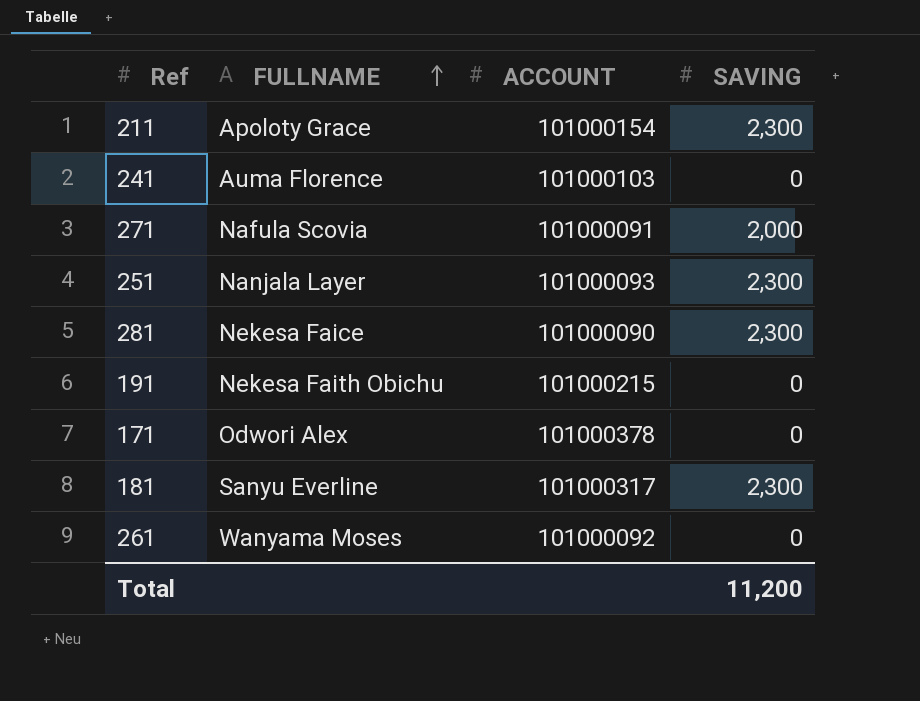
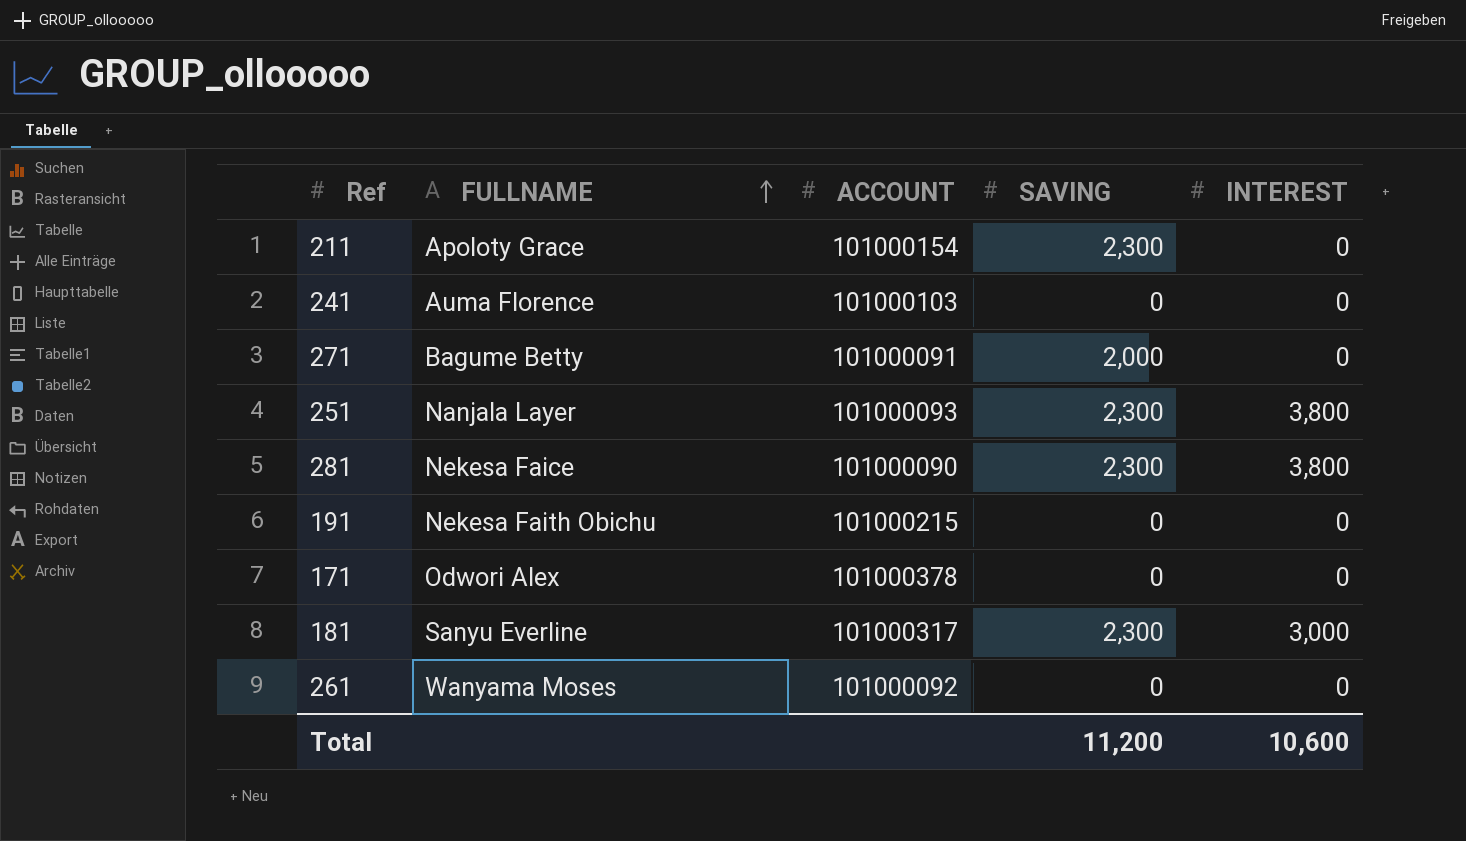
column INTEREST | position: none -> 5
271 | FULLNAME: Nafula Scovia -> Bagume Betty

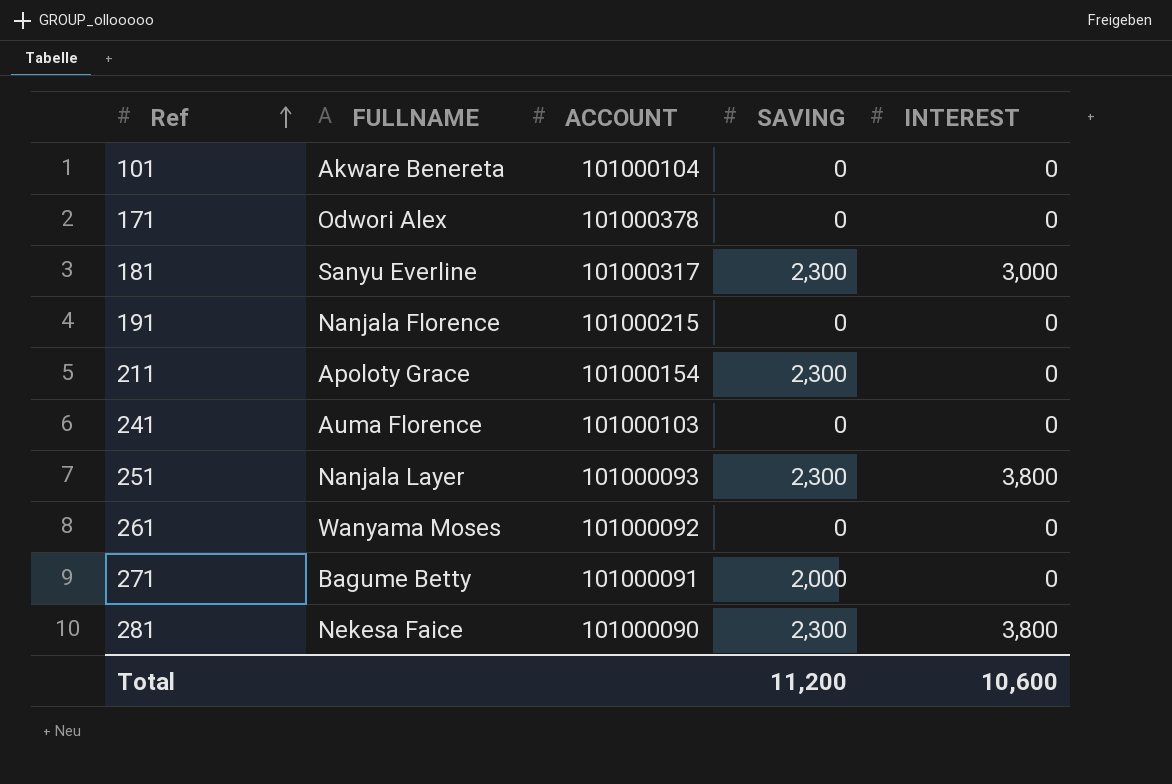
row order: FULLNAME ascending -> Ref ascending
row 101: none -> Akware Benereta | 101000104 | 0 | 0
191 | FULLNAME: Nekesa Faith Obichu -> Nanjala Florence

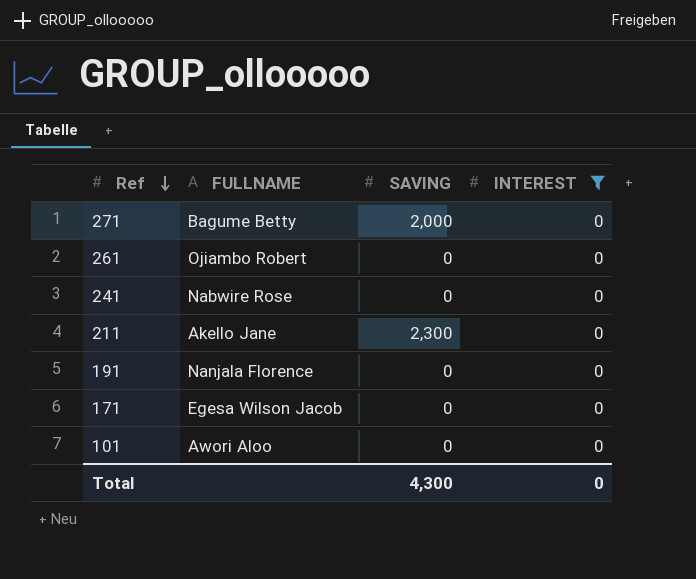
filter: none -> INTEREST = 0
row order: Ref ascending -> Ref descending
column ACCOUNT | position: 3 -> none
261 | FULLNAME: Wanyama Moses -> Ojiambo Robert
241 | FULLNAME: Auma Florence -> Nabwire Rose
211 | FULLNAME: Apoloty Grace -> Akello Jane
171 | FULLNAME: Odwori Alex -> Egesa Wilson Jacob
101 | FULLNAME: Akware Benereta -> Awori Aloo
Total | SAVING: 11,200 -> 4,300
Total | INTEREST: 10,600 -> 0

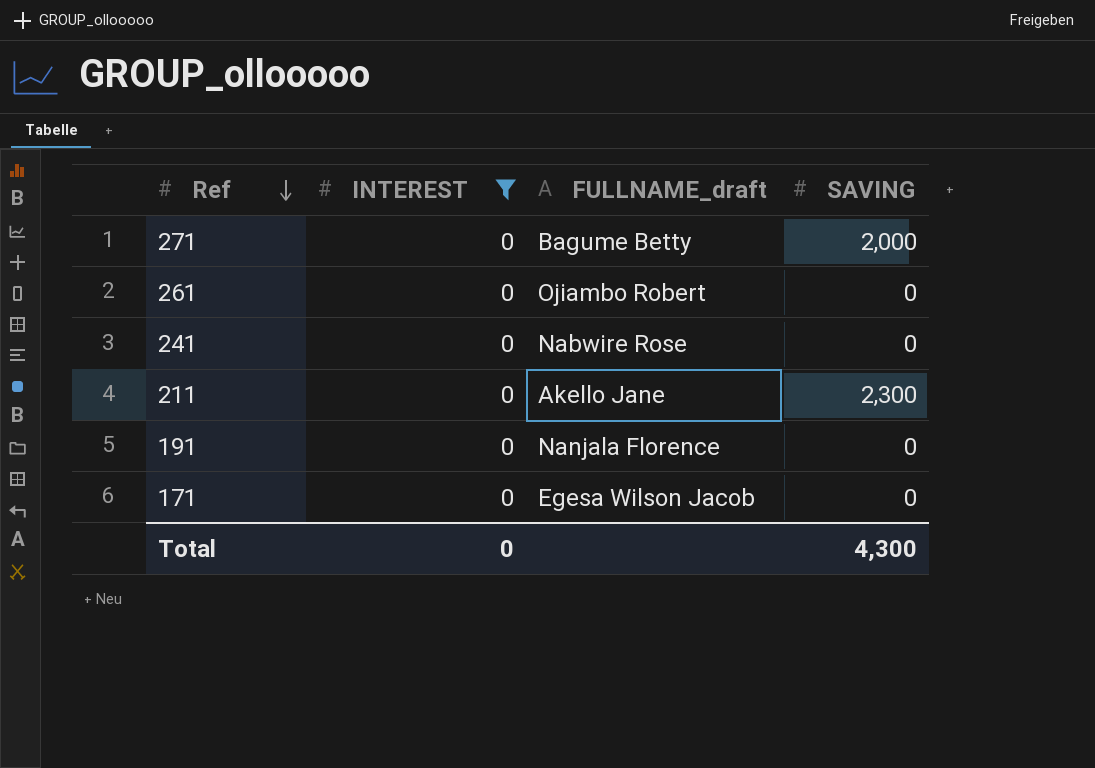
column INTEREST | position: 4 -> 2
column name: FULLNAME -> FULLNAME_draft
row 101: Awori Aloo | 0 | 0 -> none

